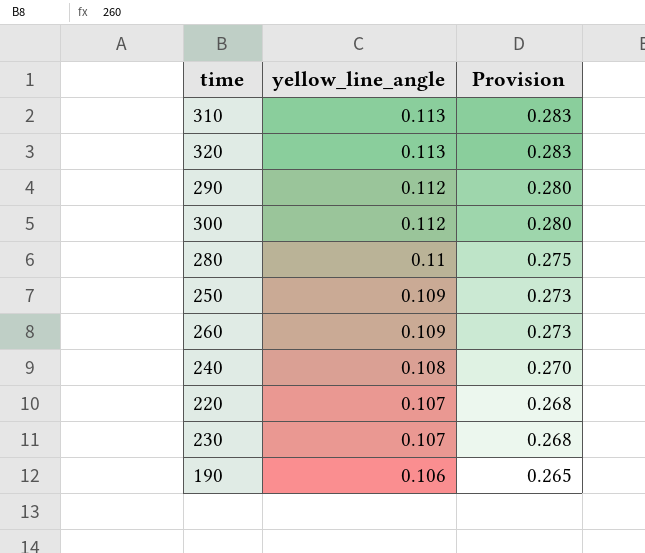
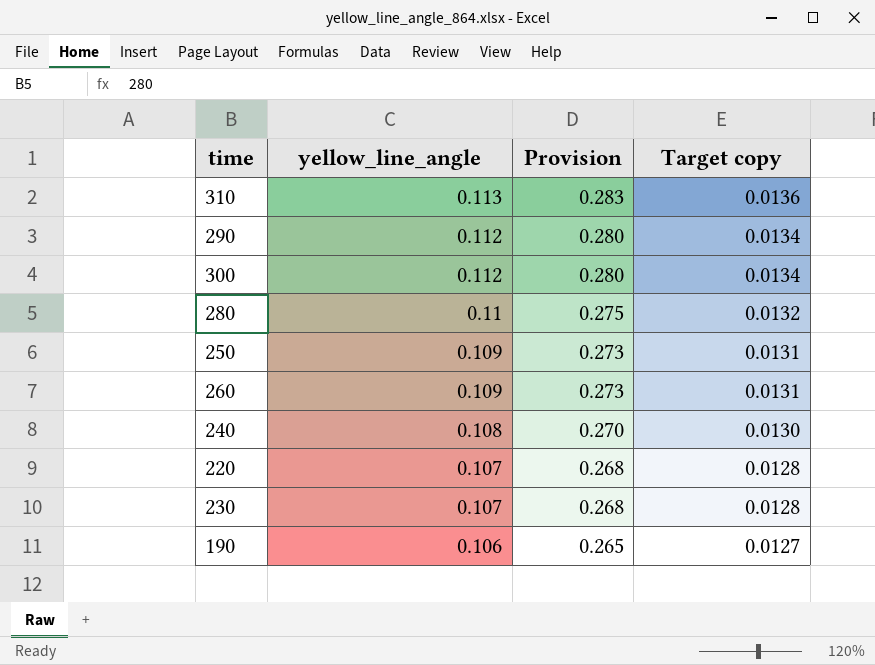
column Target copy | formula: none -> [yellow_line_angle] * 0.12
row 320: 0.113 | 0.283 -> none

